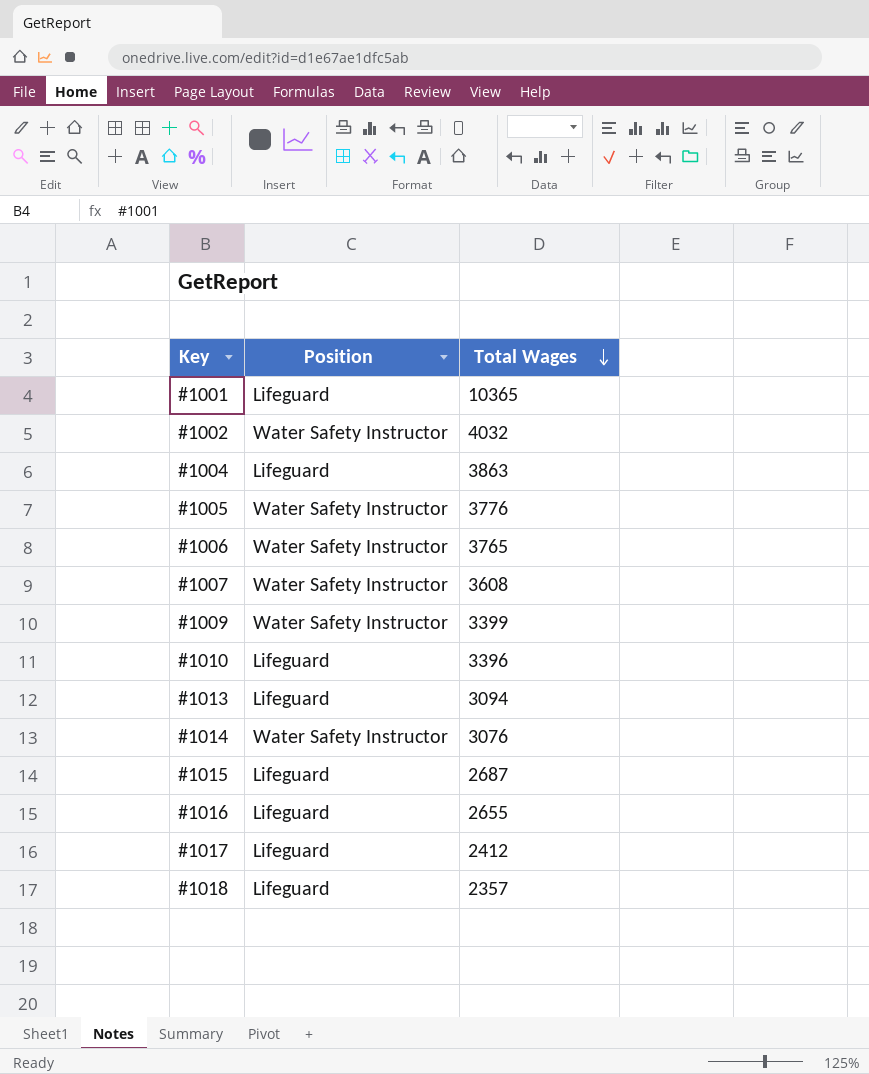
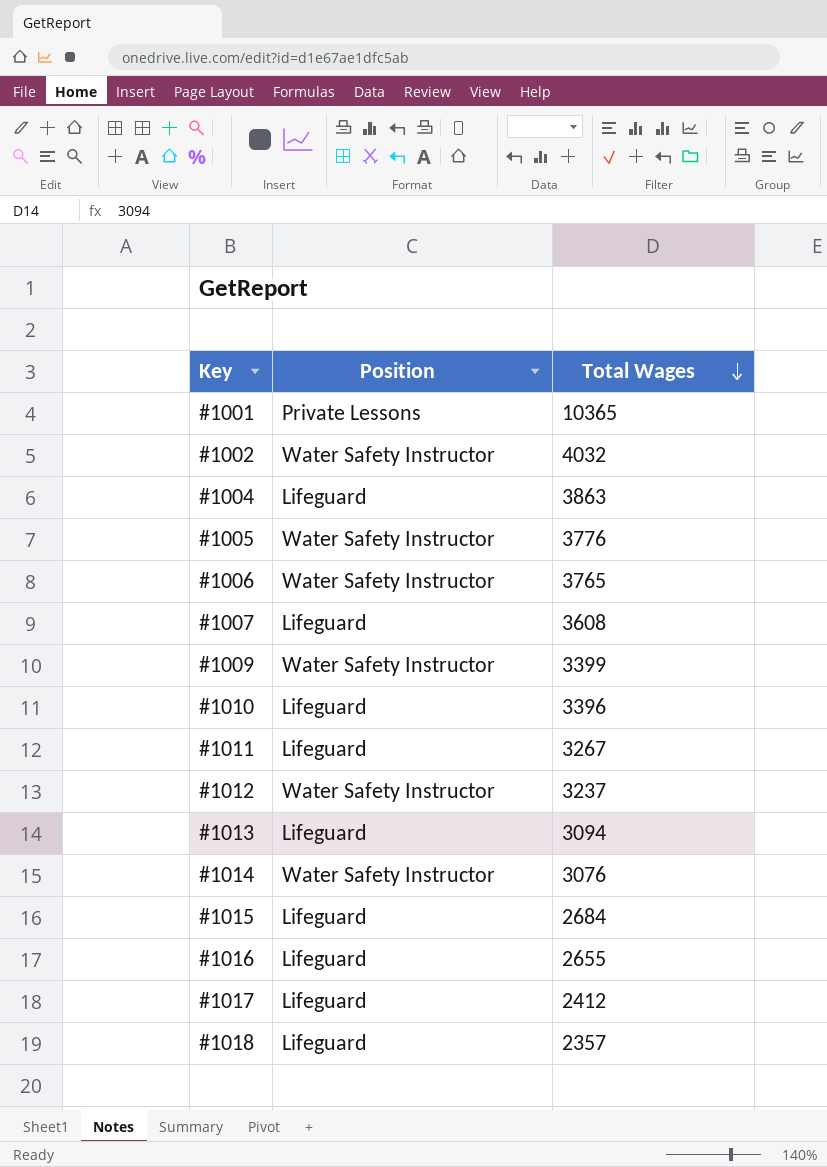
#1001 | Position: Lifeguard -> Private Lessons
#1007 | Position: Water Safety Instructor -> Lifeguard
row #1011: none -> Lifeguard | 3267
row #1012: none -> Water Safety Instructor | 3237
#1015 | Total Wages: 2687 -> 2684

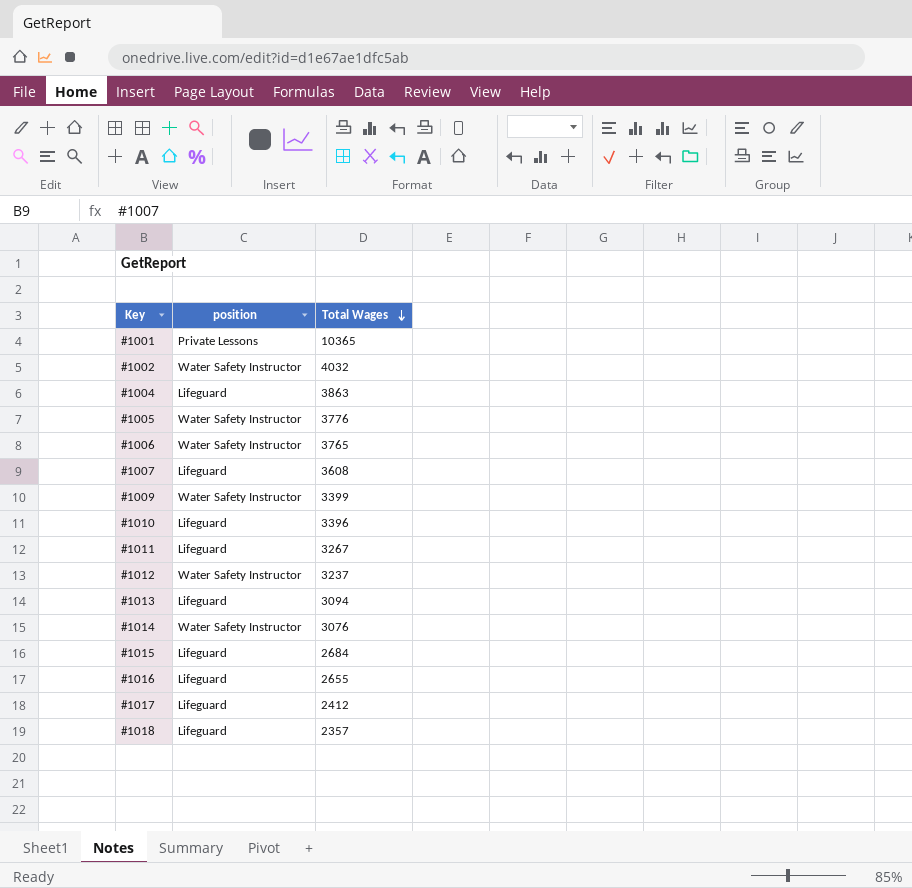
column name: Position -> position

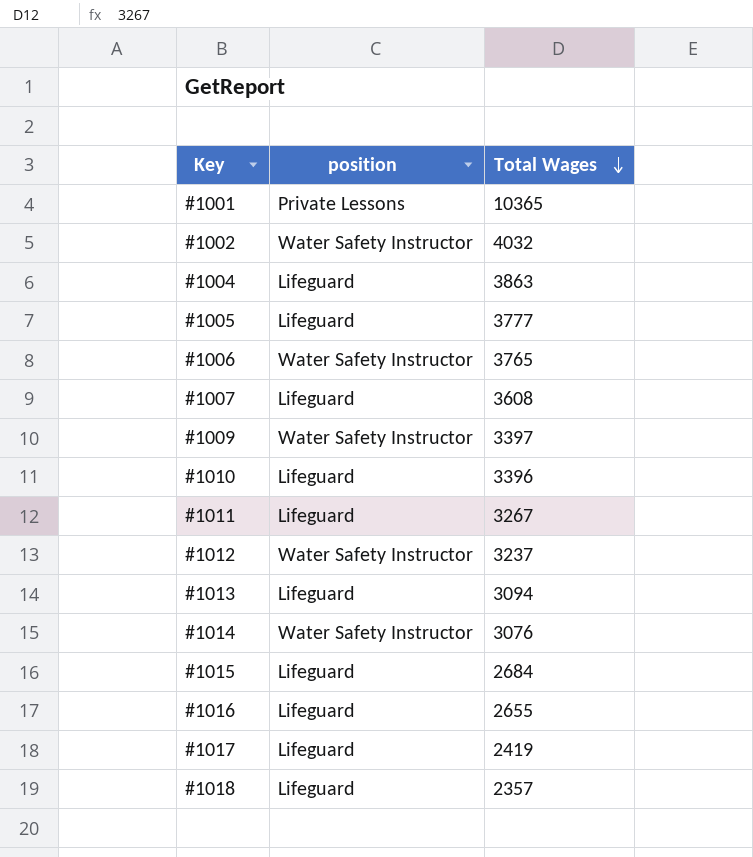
#1005 | position: Water Safety Instructor -> Lifeguard
#1005 | Total Wages: 3776 -> 3777
#1009 | Total Wages: 3399 -> 3397
#1017 | Total Wages: 2412 -> 2419

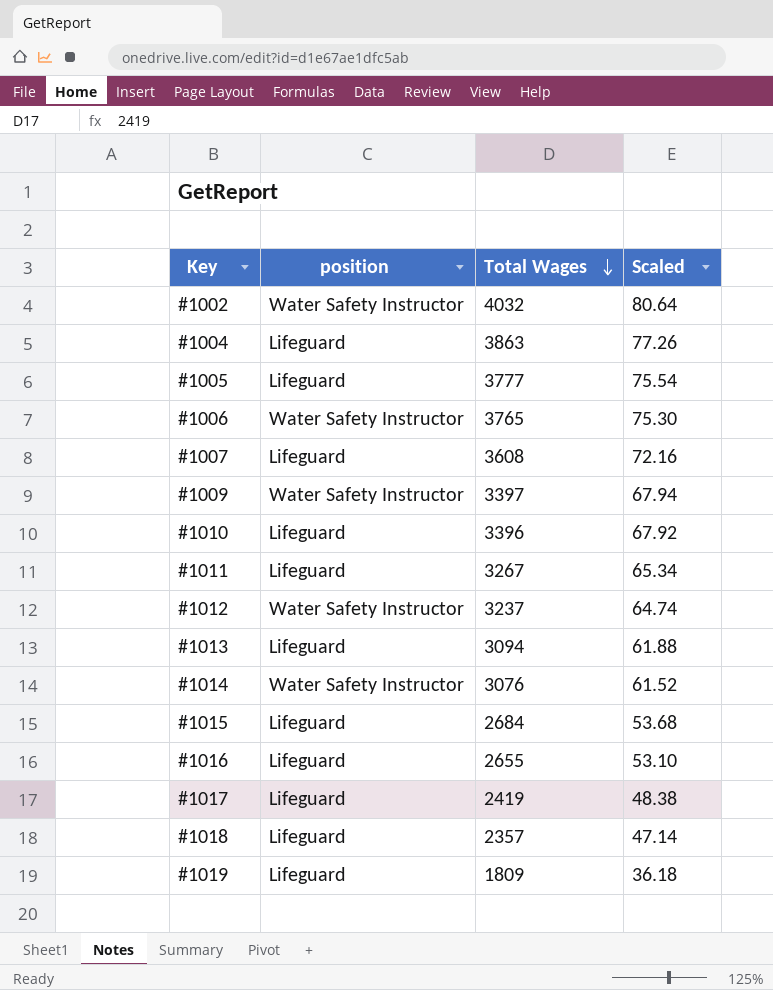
column Scaled | formula: none -> [Total Wages] * 0.02
row #1001: Private Lessons | 10365 -> none
row #1019: none -> Lifeguard | 1809 | 36.18

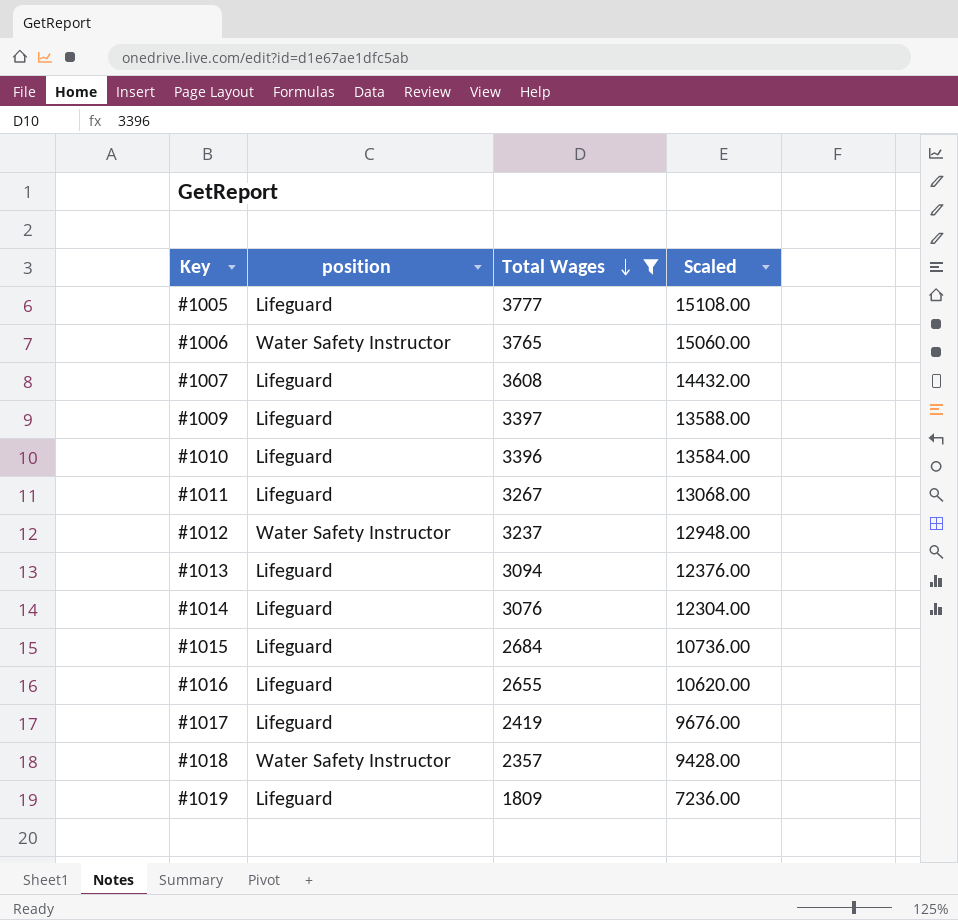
filter: none -> Total Wages <= 3777
column Scaled | formula: [Total Wages] * 0.02 -> [Total Wages] * 4
#1009 | position: Water Safety Instructor -> Lifeguard
#1014 | position: Water Safety Instructor -> Lifeguard
#1018 | position: Lifeguard -> Water Safety Instructor

